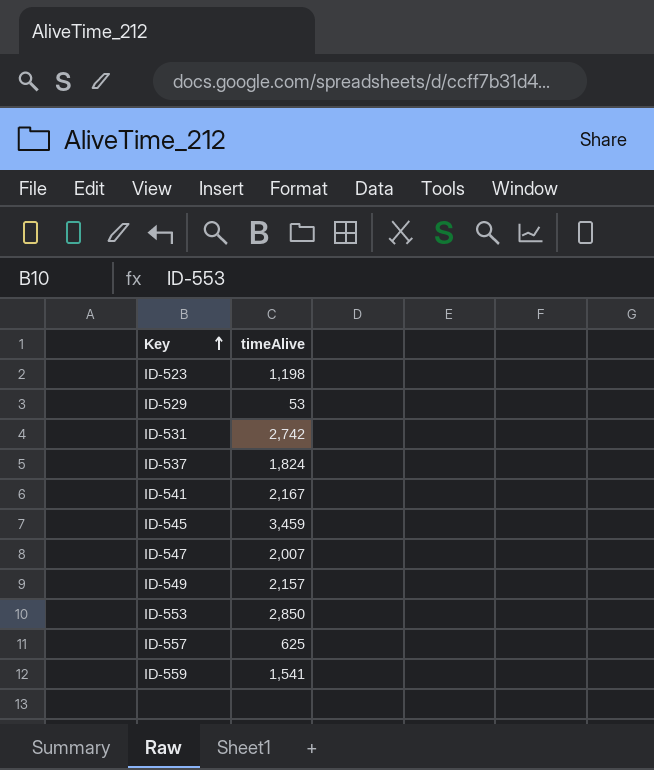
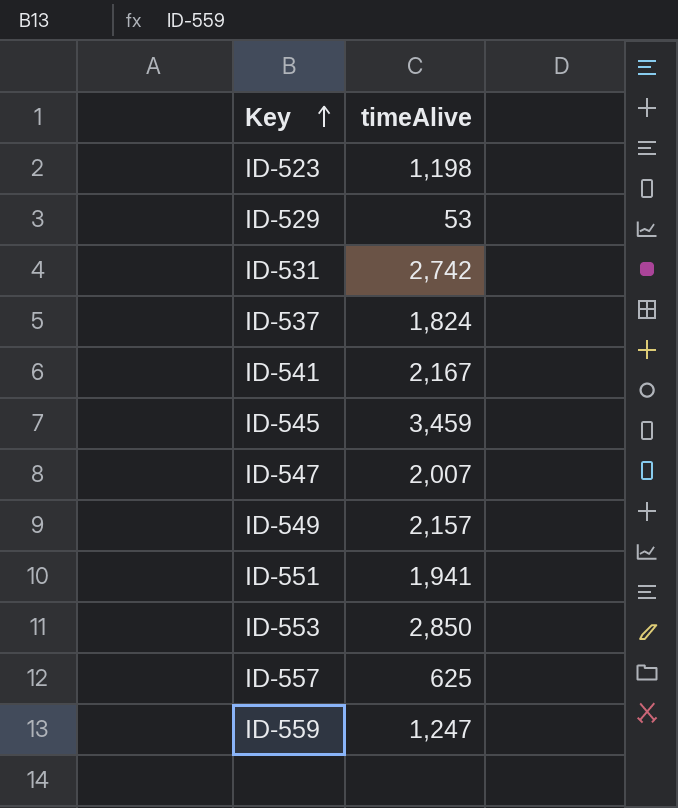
row ID-551: none -> 1,941
ID-559 | timeAlive: 1,541 -> 1,247

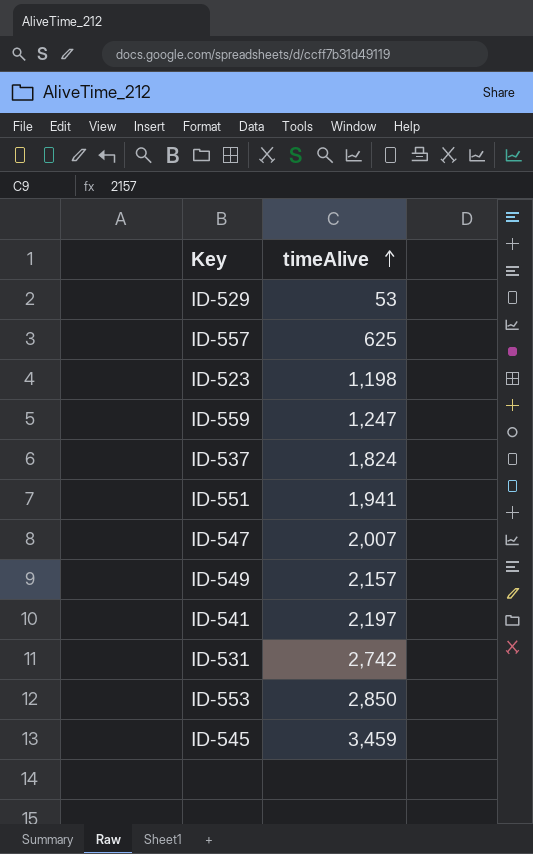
row order: Key ascending -> timeAlive ascending
ID-541 | timeAlive: 2,167 -> 2,197

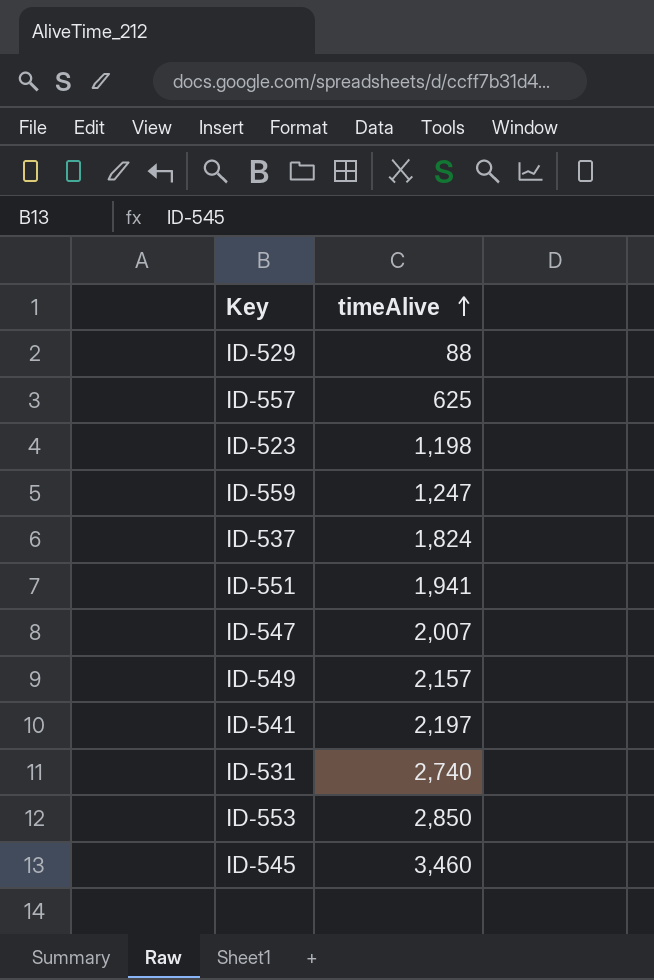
ID-529 | timeAlive: 53 -> 88
ID-531 | timeAlive: 2,742 -> 2,740
ID-545 | timeAlive: 3,459 -> 3,460

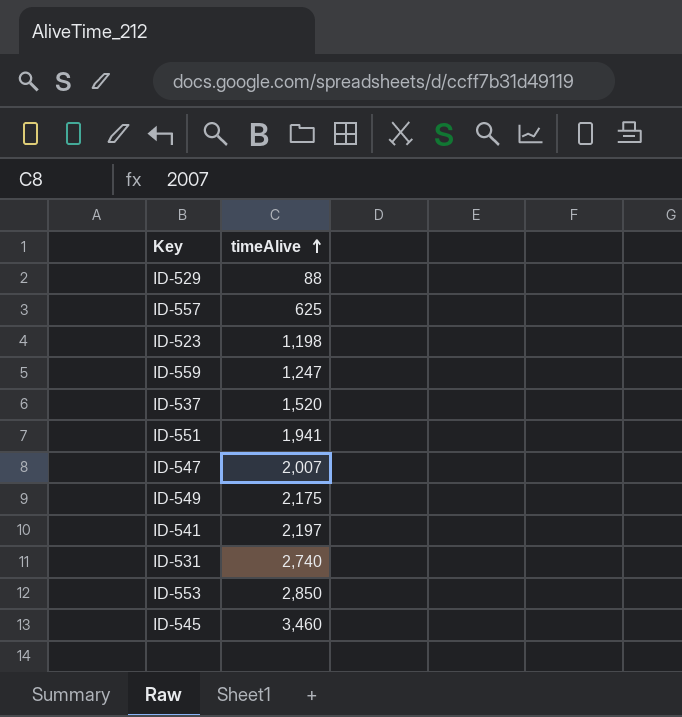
ID-537 | timeAlive: 1,824 -> 1,520
ID-549 | timeAlive: 2,157 -> 2,175

